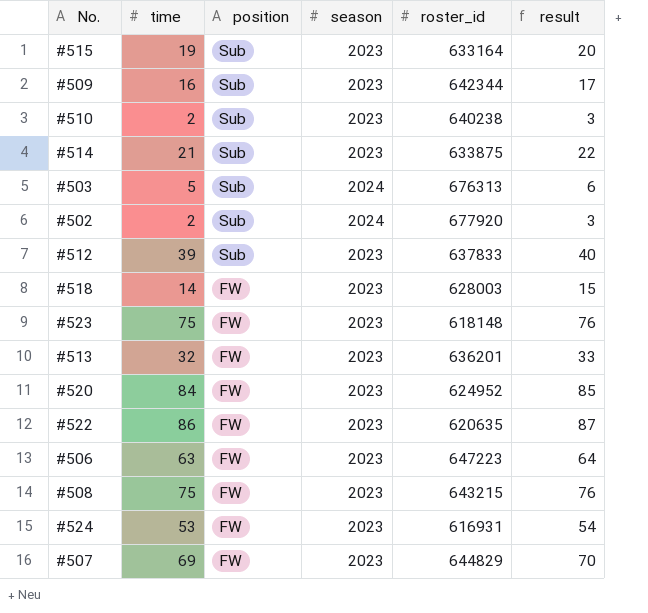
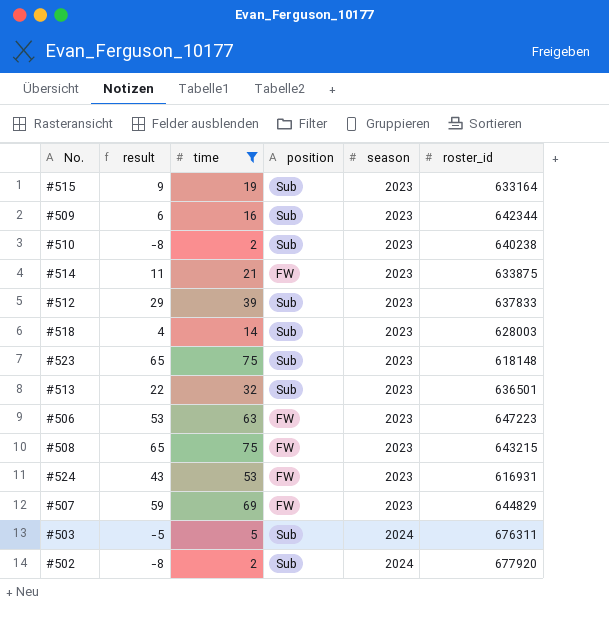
filter: none -> time <= 75
row order: position descending -> season ascending
column result | formula: [time] + 1 -> [time] - 10
column result | position: 6 -> 2
#514 | position: Sub -> FW
#518 | position: FW -> Sub
#523 | position: FW -> Sub
#513 | position: FW -> Sub
#513 | roster_id: 636201 -> 636501
#503 | roster_id: 676313 -> 676311

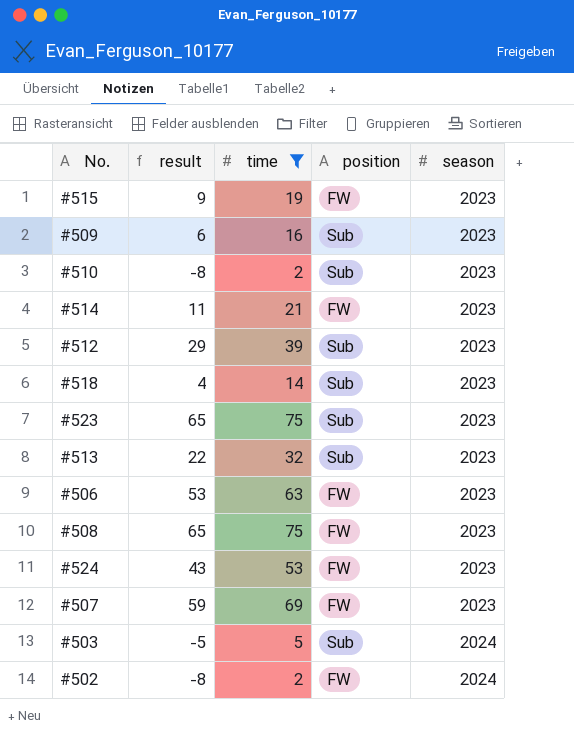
column roster_id | position: 6 -> none
#515 | position: Sub -> FW
#502 | position: Sub -> FW

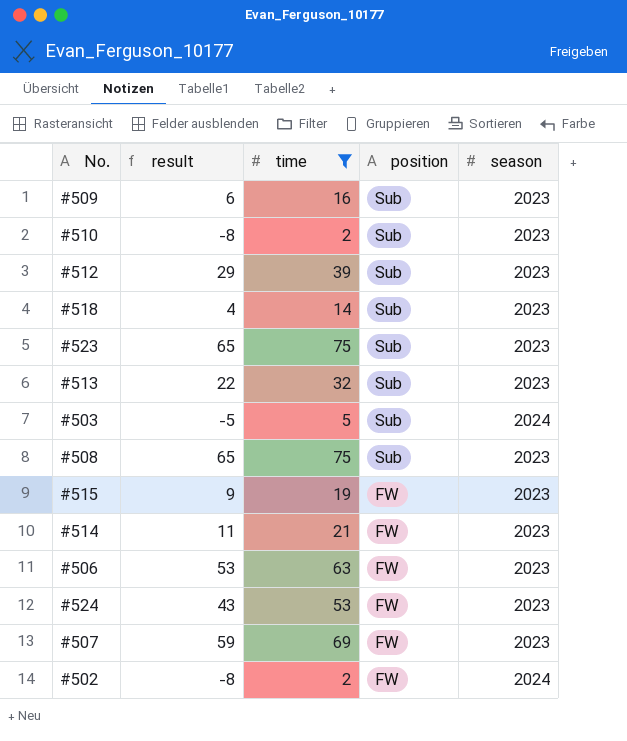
row order: season ascending -> position descending
#508 | position: FW -> Sub

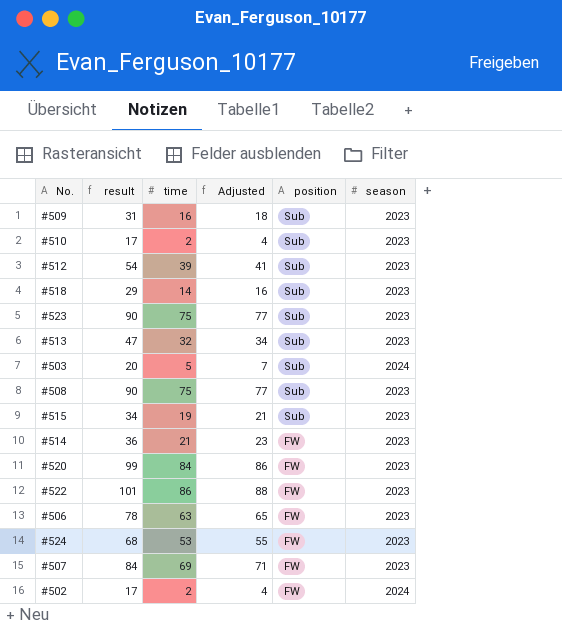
filter: time <= 75 -> none
column result | formula: [time] - 10 -> [time] + 15
column Adjusted | formula: none -> [time] + 2
#515 | position: FW -> Sub

